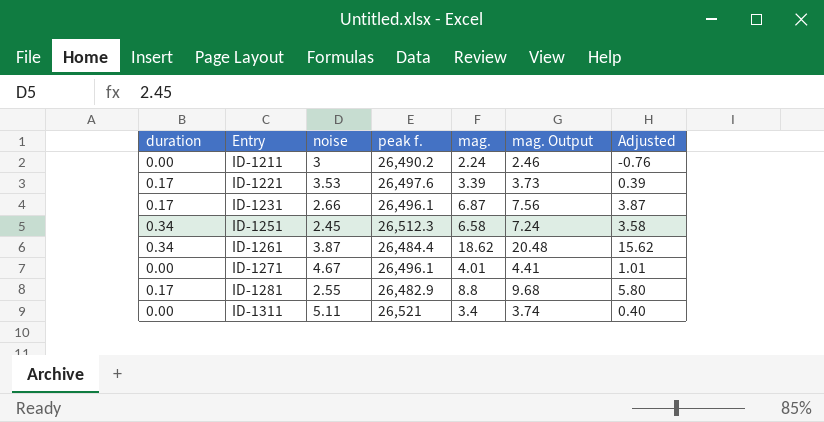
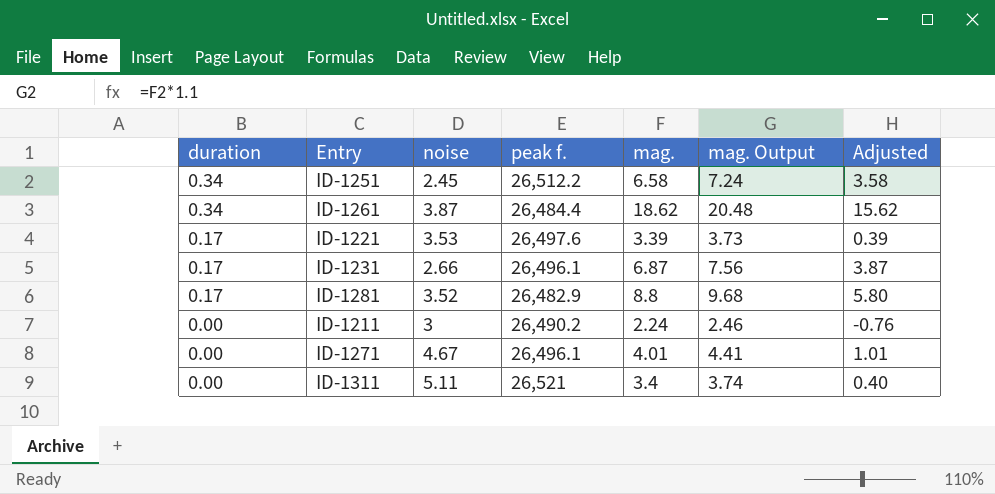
row order: Entry ascending -> duration descending
ID-1251 | peak f.: 26,512.3 -> 26,512.2
ID-1281 | noise: 2.55 -> 3.52

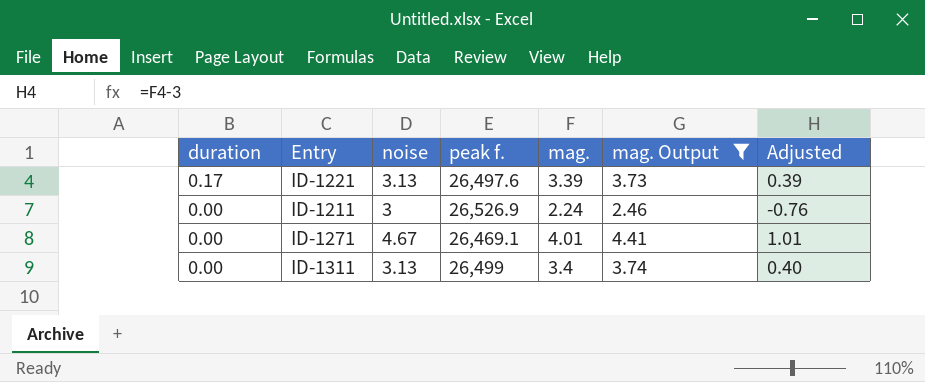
filter: none -> mag. Output <= 4.41
ID-1221 | noise: 3.53 -> 3.13
ID-1211 | peak f.: 26,490.2 -> 26,526.9
ID-1271 | peak f.: 26,496.1 -> 26,469.1
ID-1311 | noise: 5.11 -> 3.13
ID-1311 | peak f.: 26,521 -> 26,499

